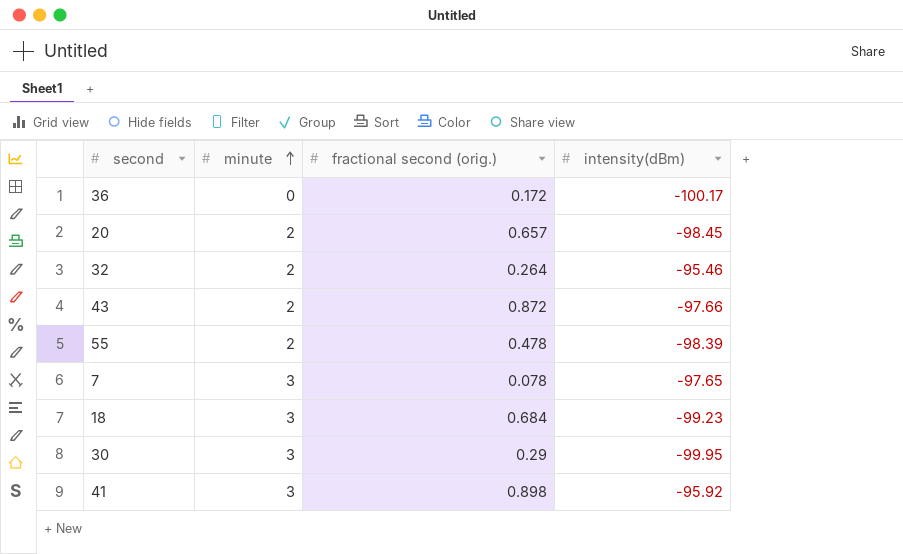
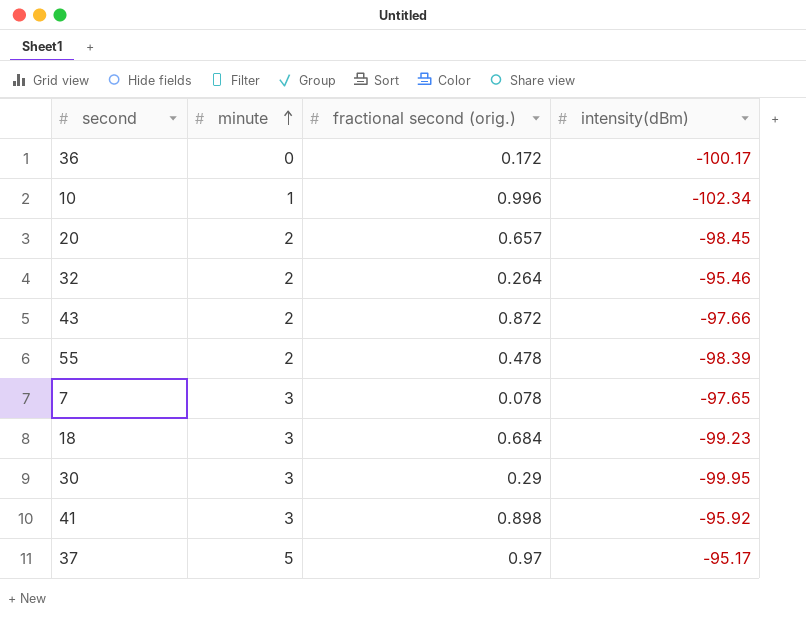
row 10: none -> 1 | 0.996 | -102.34
row 37: none -> 5 | 0.97 | -95.17

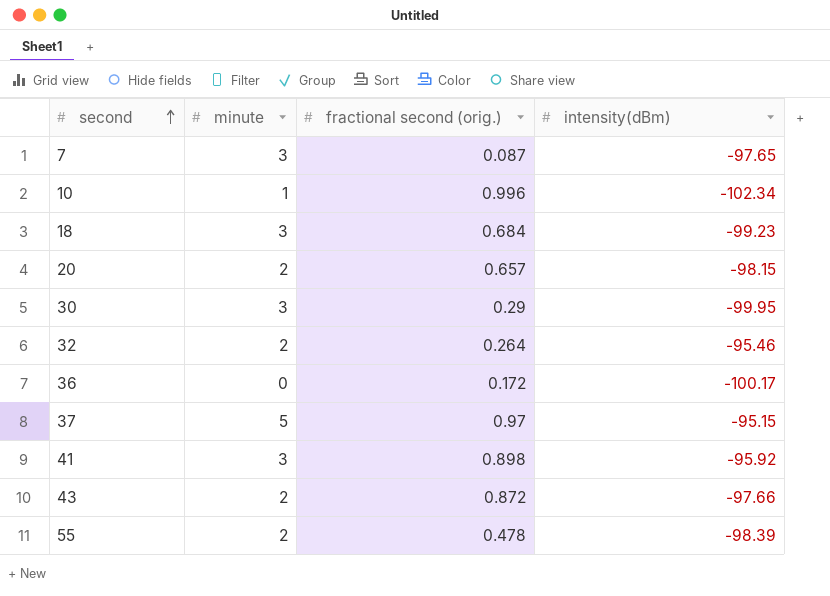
row order: minute ascending -> second ascending
7 | fractional second (orig.): 0.078 -> 0.087
20 | intensity(dBm): -98.45 -> -98.15
37 | intensity(dBm): -95.17 -> -95.15

